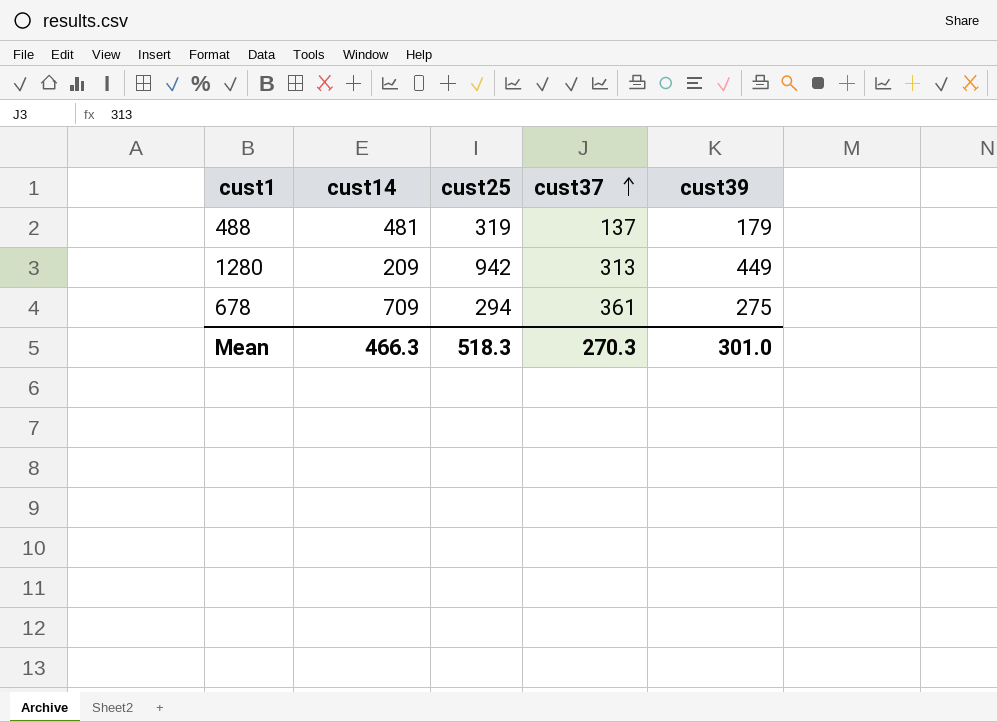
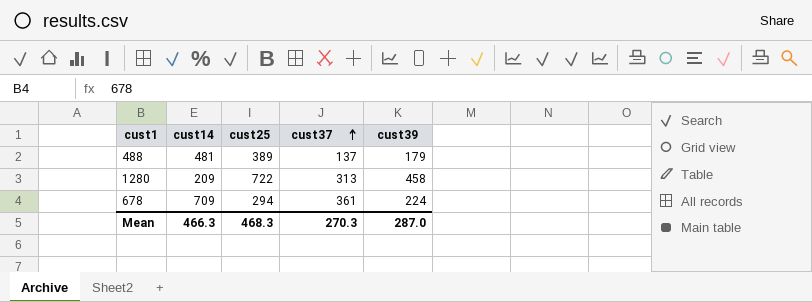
488 | cust25: 319 -> 389
1280 | cust25: 942 -> 722
1280 | cust39: 449 -> 458
678 | cust39: 275 -> 224
Mean | cust25: 518.3 -> 468.3
Mean | cust39: 301.0 -> 287.0

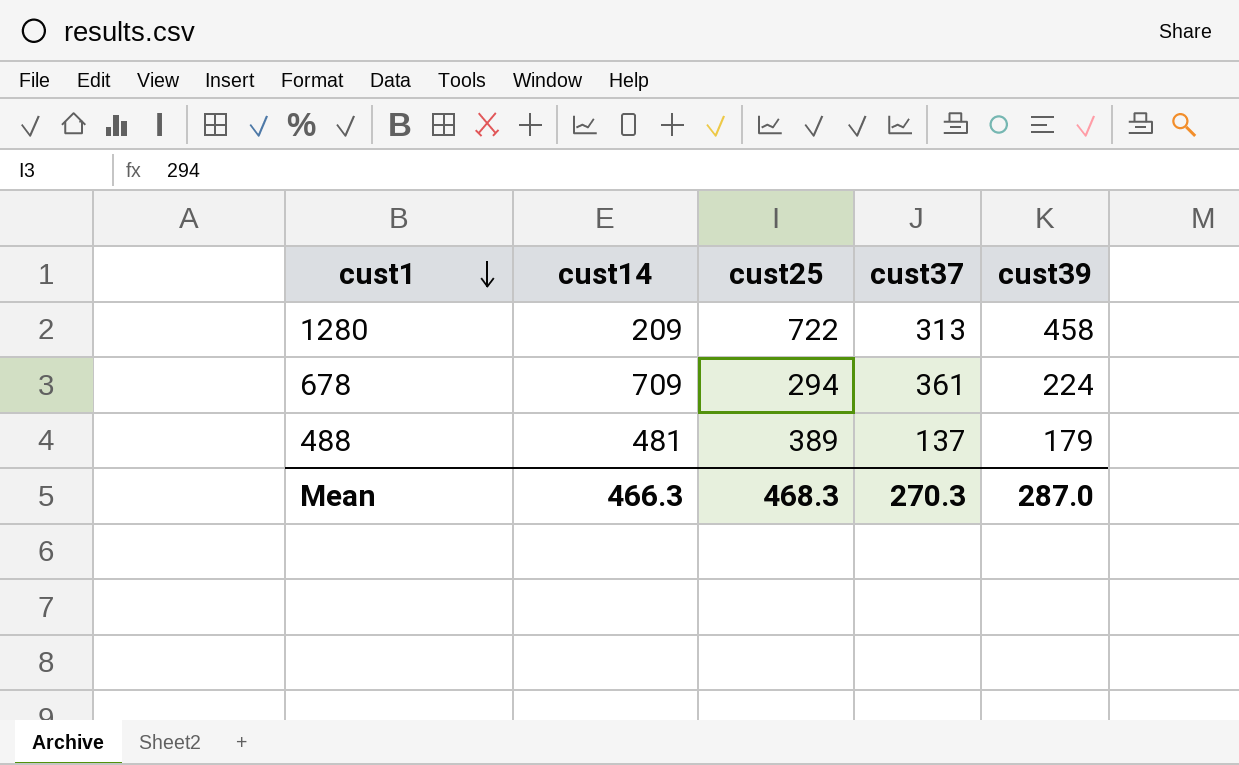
row order: cust37 ascending -> cust1 descending

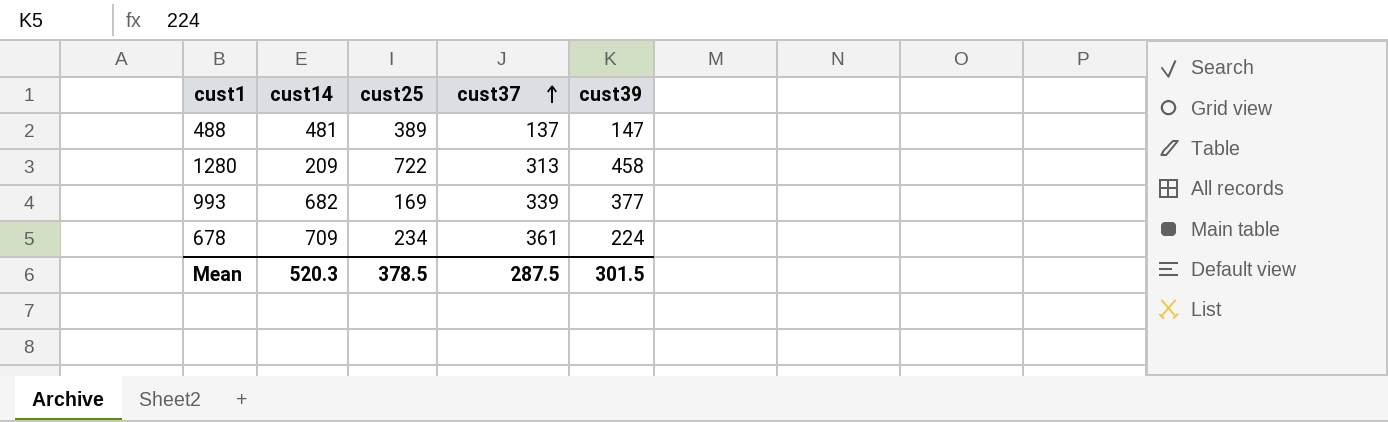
row order: cust1 descending -> cust37 ascending
488 | cust39: 179 -> 147
row 993: none -> 682 | 169 | 339 | 377
678 | cust25: 294 -> 234
Mean | cust14: 466.3 -> 520.3
Mean | cust25: 468.3 -> 378.5
Mean | cust37: 270.3 -> 287.5
Mean | cust39: 287.0 -> 301.5

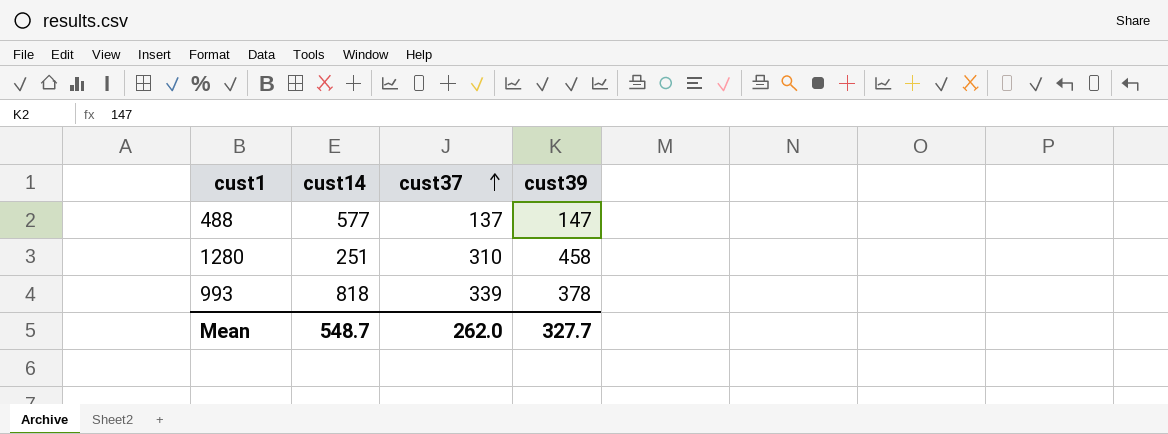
column cust25 | position: 3 -> none
row 678: 709 | 234 | 361 | 224 -> none
488 | cust14: 481 -> 577
1280 | cust14: 209 -> 251
1280 | cust37: 313 -> 310
993 | cust14: 682 -> 818
993 | cust39: 377 -> 378
Mean | cust14: 520.3 -> 548.7
Mean | cust37: 287.5 -> 262.0
Mean | cust39: 301.5 -> 327.7

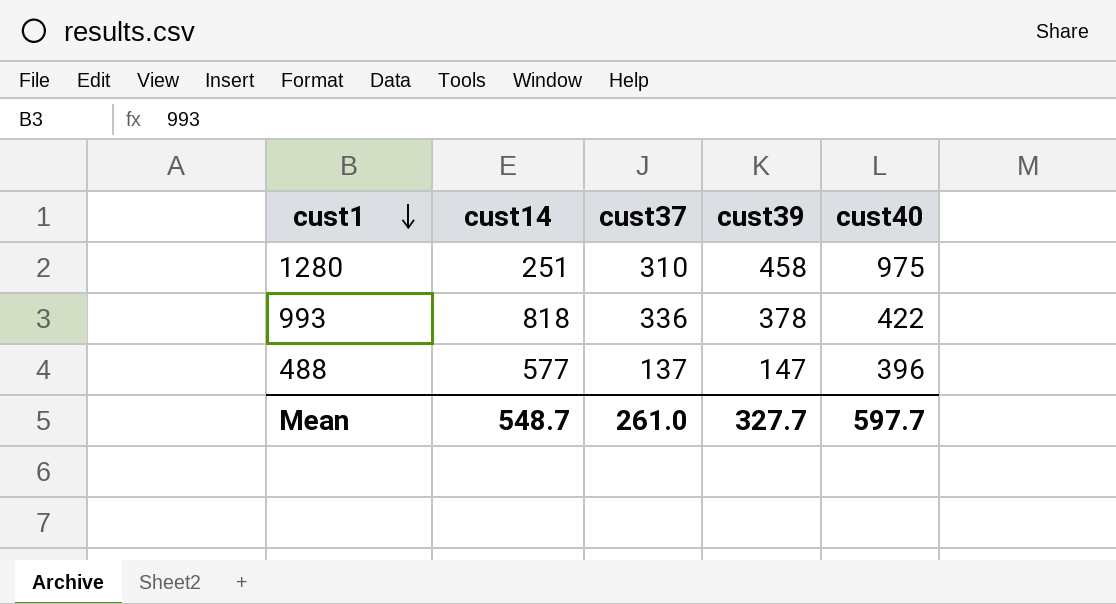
row order: cust37 ascending -> cust1 descending
column cust40 | position: none -> 5
993 | cust37: 339 -> 336
Mean | cust37: 262.0 -> 261.0

